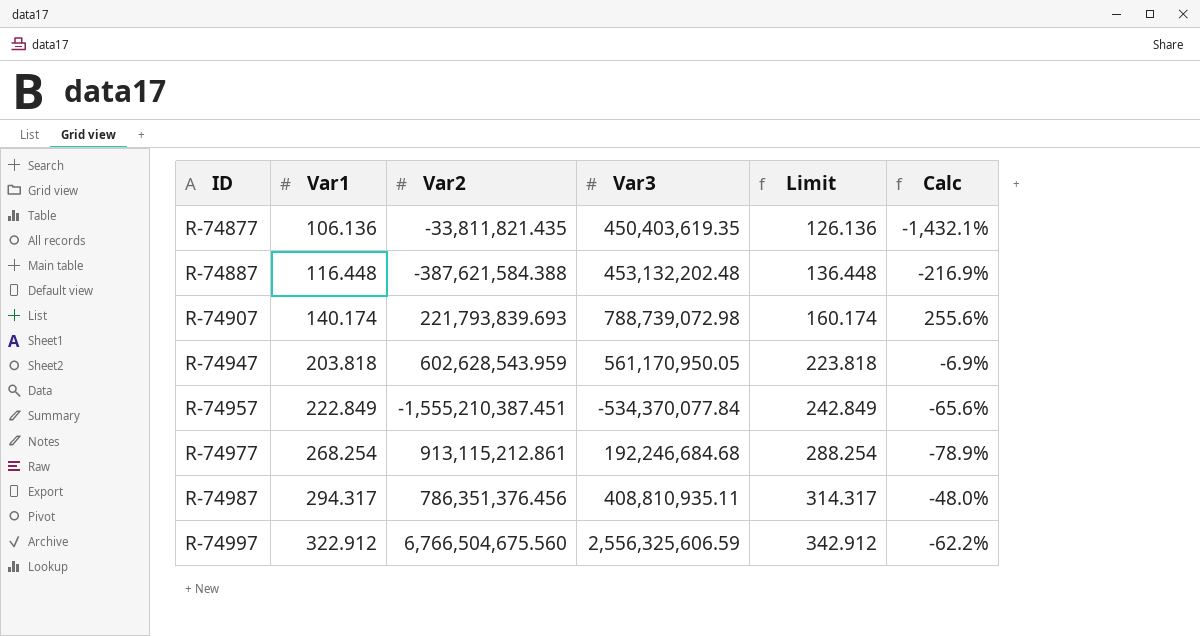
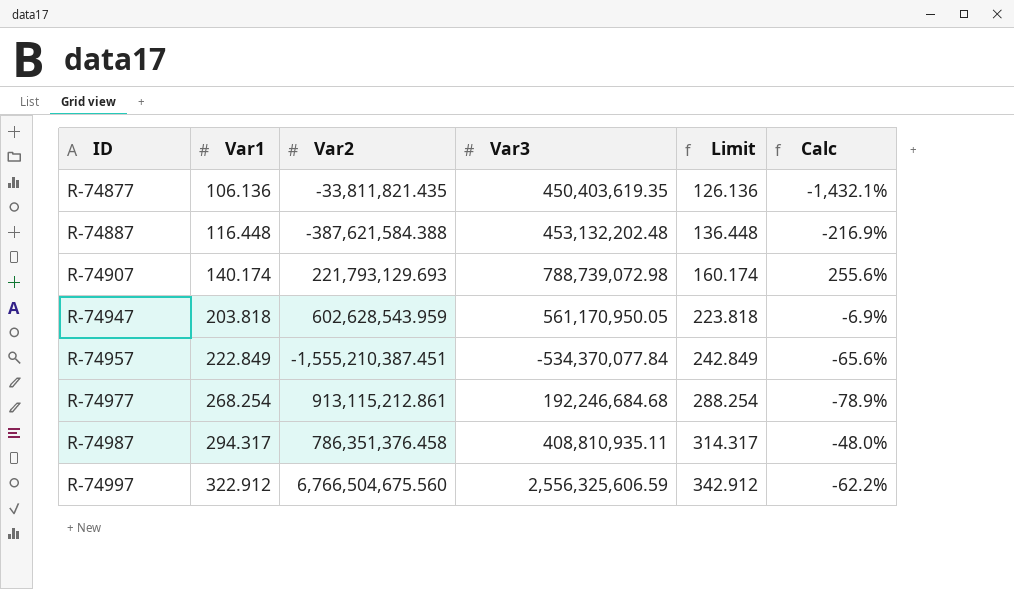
R-74907 | Var2: 221,793,839.693 -> 221,793,129.693
R-74987 | Var2: 786,351,376.456 -> 786,351,376.458

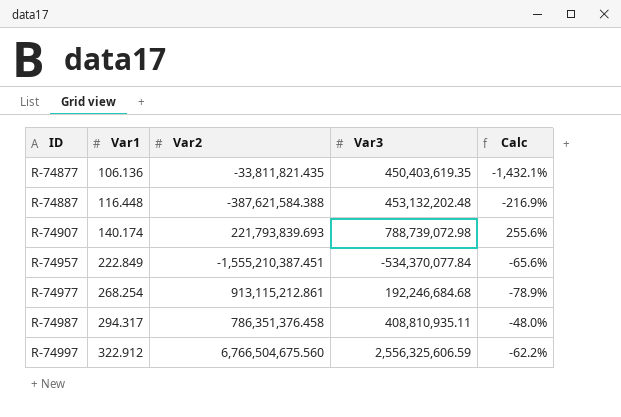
column Limit | formula: [Var1] + 20 -> none
row R-74947: 203.818 | 602,628,543.959 | 561,170,950.05 | 223.818 | -6.9% -> none
R-74907 | Var2: 221,793,129.693 -> 221,793,839.693

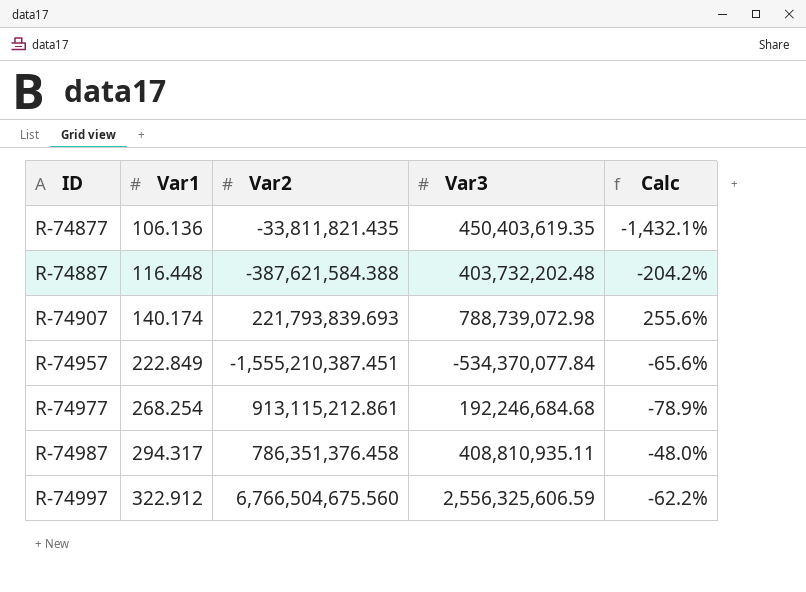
R-74887 | Var3: 453,132,202.48 -> 403,732,202.48
R-74887 | Calc: -216.9% -> -204.2%

